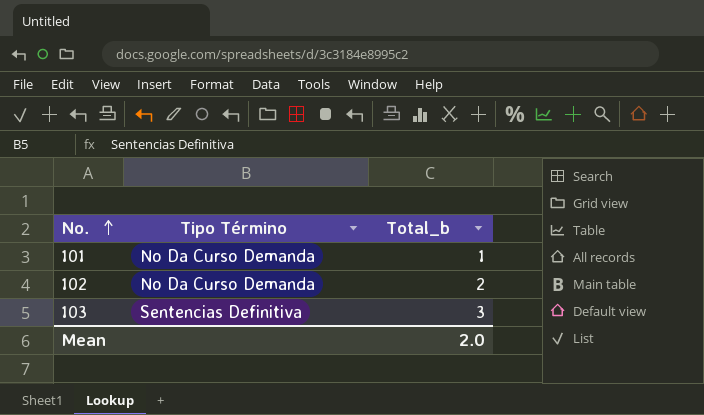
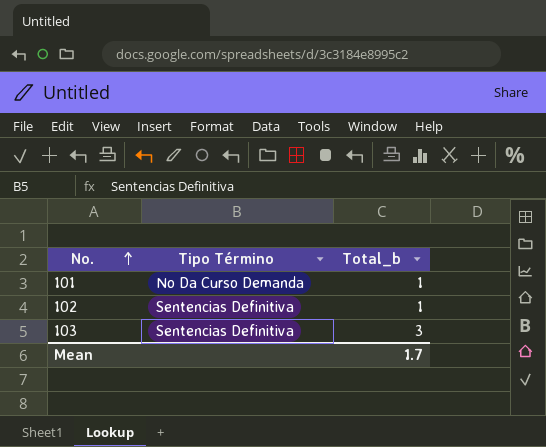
102 | Tipo Término: No Da Curso Demanda -> Sentencias Definitiva
102 | Total_b: 2 -> 1
Mean | Total_b: 2.0 -> 1.7

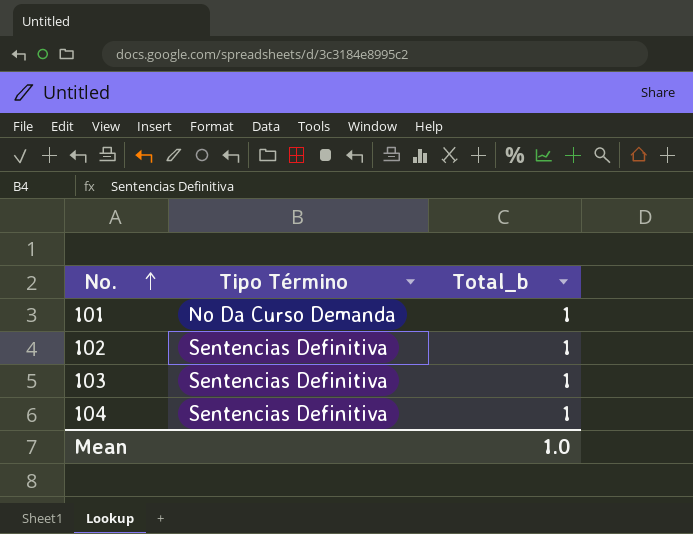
103 | Total_b: 3 -> 1
row 104: none -> Sentencias Definitiva | 1
Mean | Total_b: 1.7 -> 1.0

